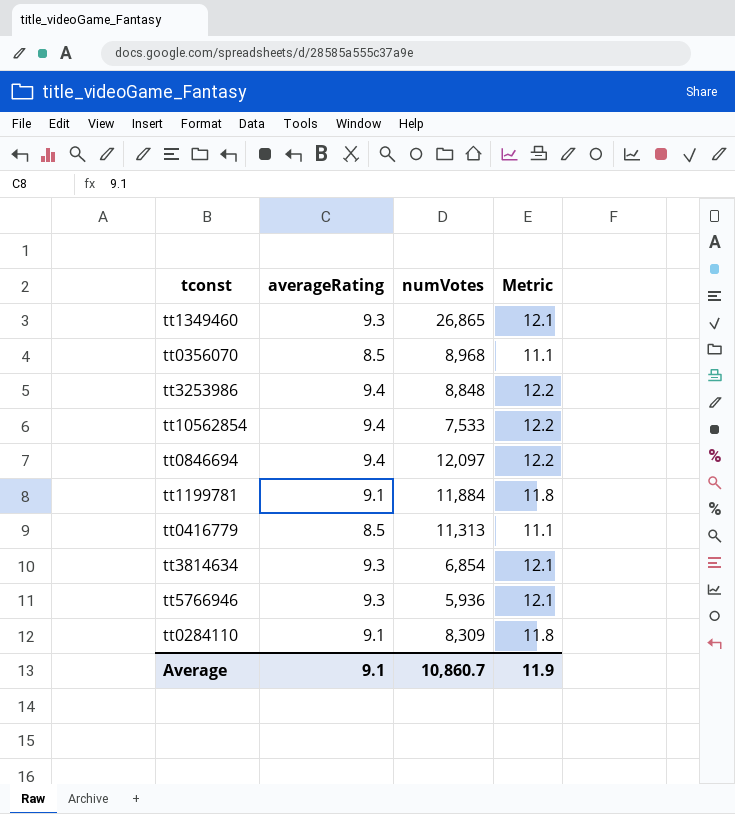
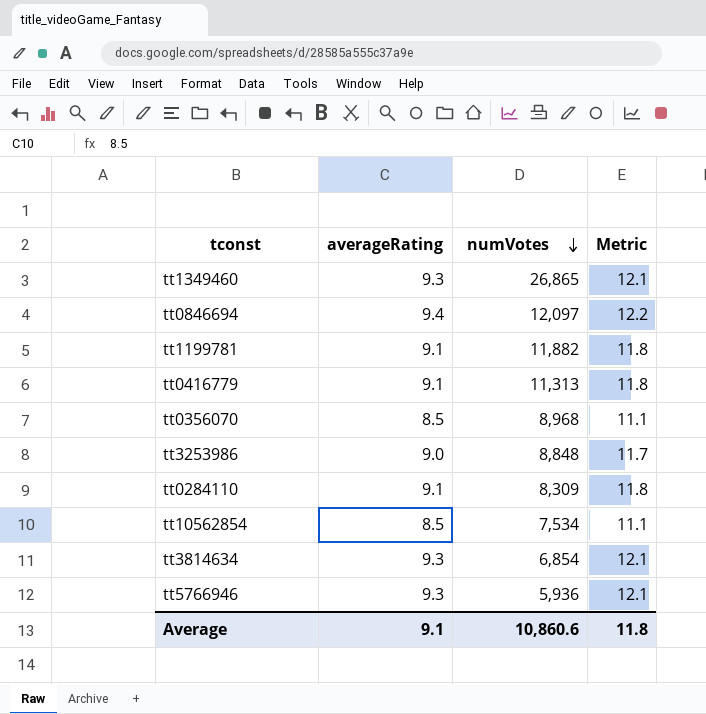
row order: none -> numVotes descending
tt1199781 | numVotes: 11,884 -> 11,882
tt0416779 | averageRating: 8.5 -> 9.1
tt0416779 | Metric: 11.1 -> 11.8
tt3253986 | averageRating: 9.4 -> 9.0
tt3253986 | Metric: 12.2 -> 11.7
tt10562854 | averageRating: 9.4 -> 8.5
tt10562854 | numVotes: 7,533 -> 7,534
tt10562854 | Metric: 12.2 -> 11.1
Average | numVotes: 10,860.7 -> 10,860.6
Average | Metric: 11.9 -> 11.8

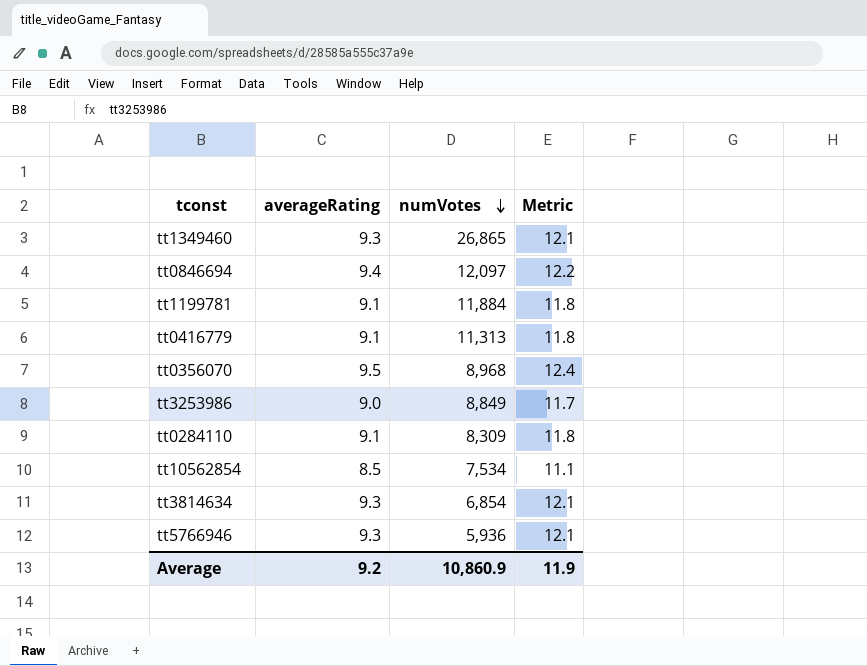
tt1199781 | numVotes: 11,882 -> 11,884
tt0356070 | averageRating: 8.5 -> 9.5
tt0356070 | Metric: 11.1 -> 12.4
tt3253986 | numVotes: 8,848 -> 8,849
Average | averageRating: 9.1 -> 9.2
Average | numVotes: 10,860.6 -> 10,860.9
Average | Metric: 11.8 -> 11.9

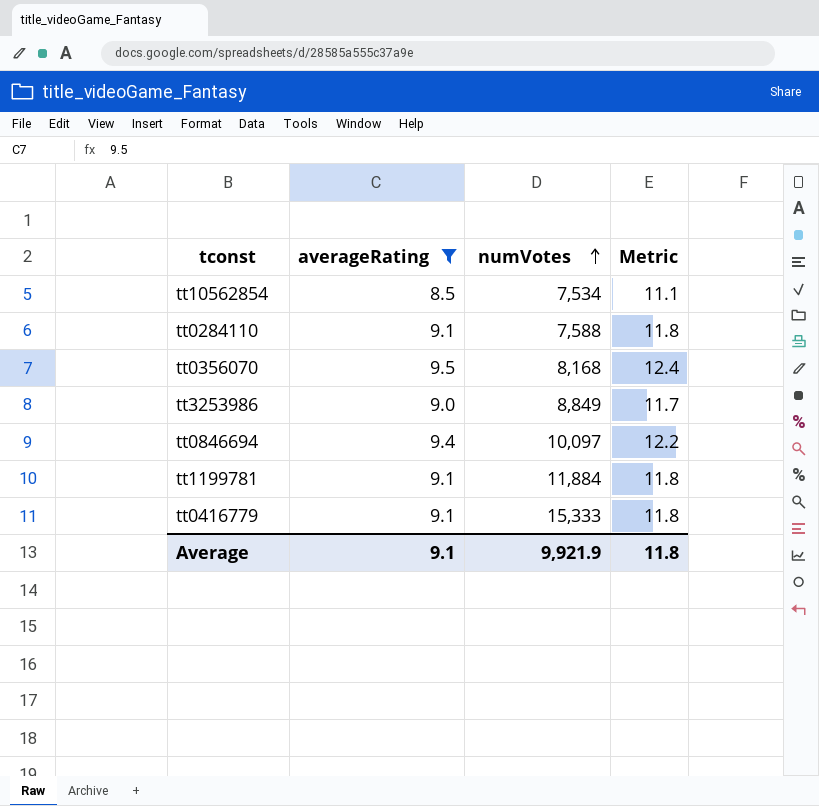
filter: none -> averageRating != 9.3
row order: numVotes descending -> numVotes ascending
tt0284110 | numVotes: 8,309 -> 7,588
tt0356070 | numVotes: 8,968 -> 8,168
tt0846694 | numVotes: 12,097 -> 10,097
tt0416779 | numVotes: 11,313 -> 15,333
Average | averageRating: 9.2 -> 9.1
Average | numVotes: 10,860.9 -> 9,921.9
Average | Metric: 11.9 -> 11.8

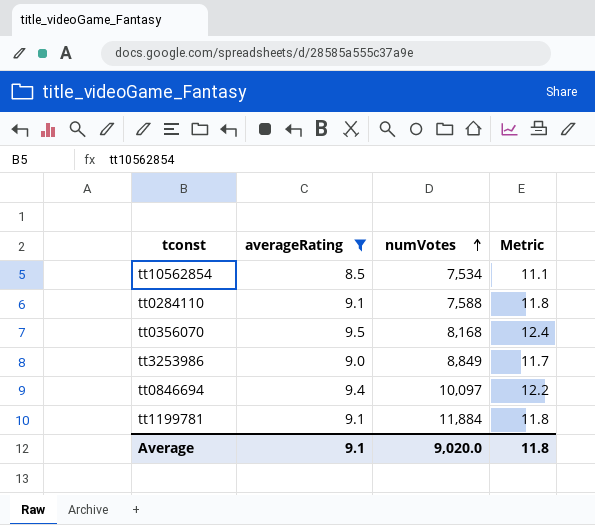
row tt0416779: 9.1 | 15,333 | 11.8 -> none
Average | numVotes: 9,921.9 -> 9,020.0

